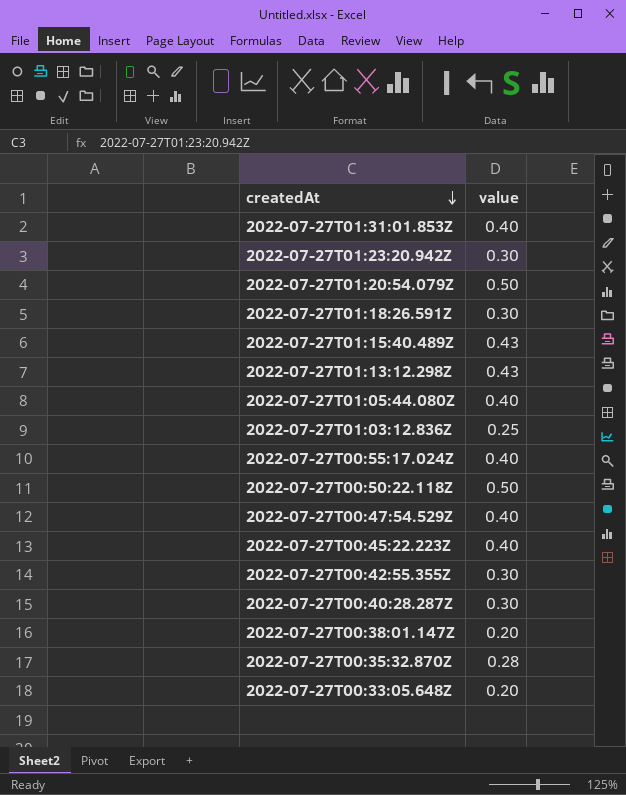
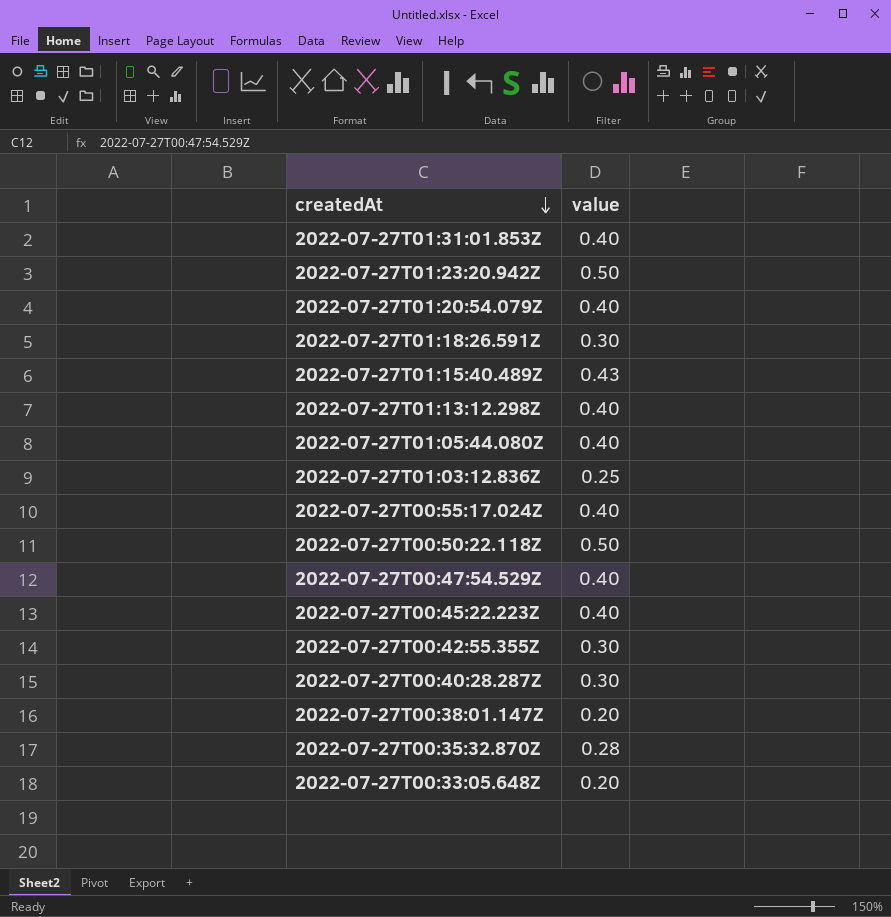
2022-07-27T01:23:20.942Z | value: 0.30 -> 0.50
2022-07-27T01:20:54.079Z | value: 0.50 -> 0.40
2022-07-27T01:13:12.298Z | value: 0.43 -> 0.40

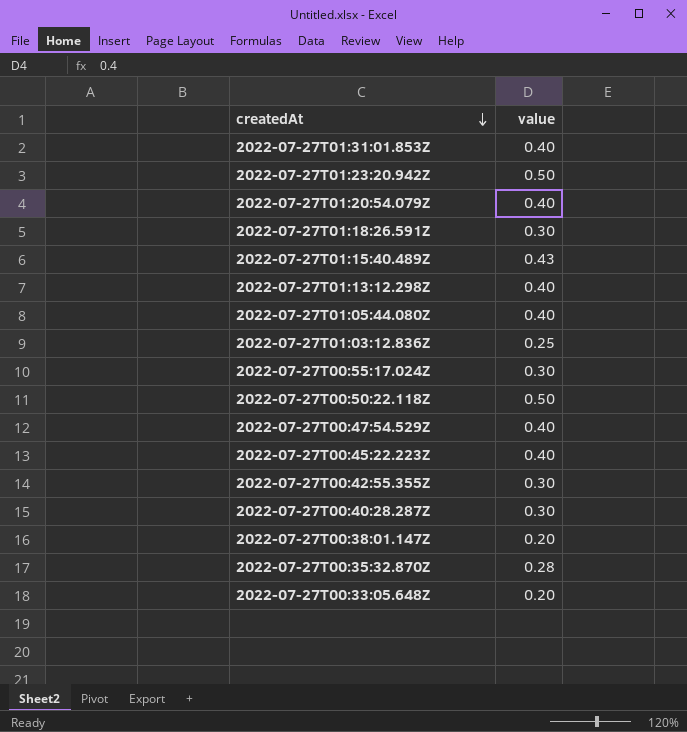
2022-07-27T00:55:17.024Z | value: 0.40 -> 0.30

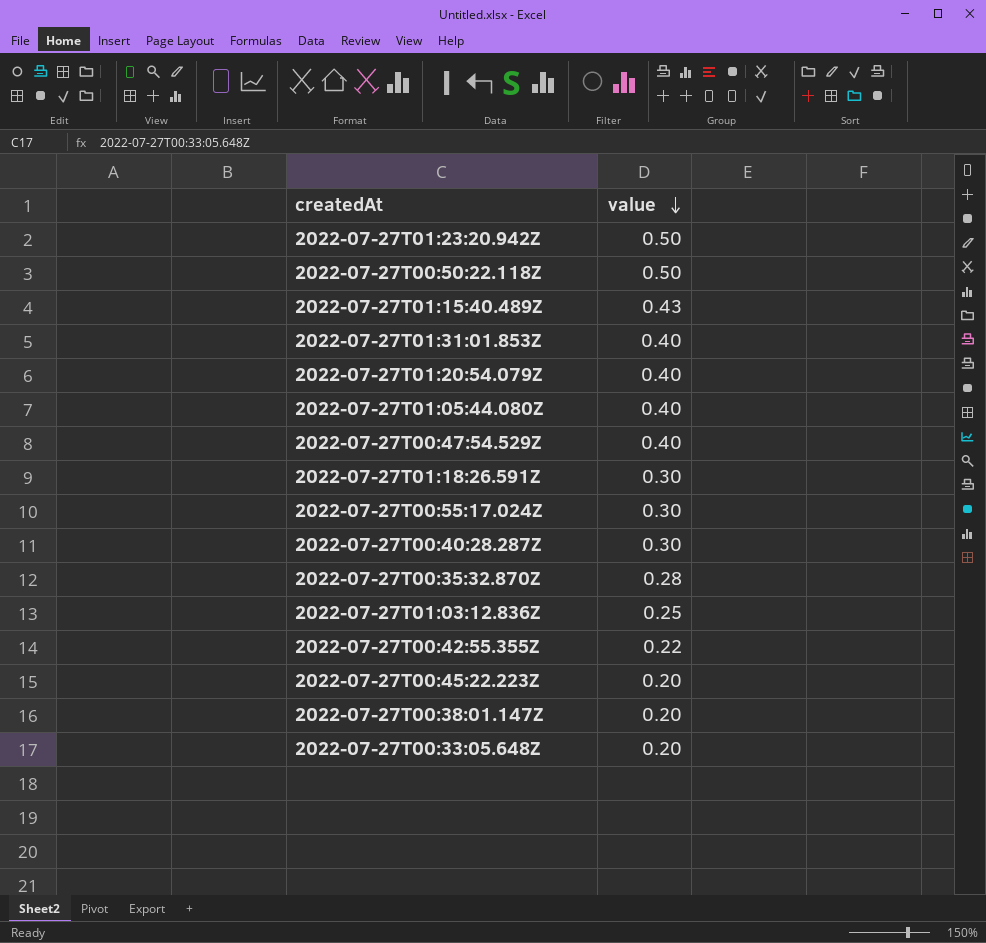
row order: createdAt descending -> value descending
row 2022-07-27T01:13:12.298Z: 0.40 -> none
2022-07-27T00:42:55.355Z | value: 0.30 -> 0.22
2022-07-27T00:45:22.223Z | value: 0.40 -> 0.20

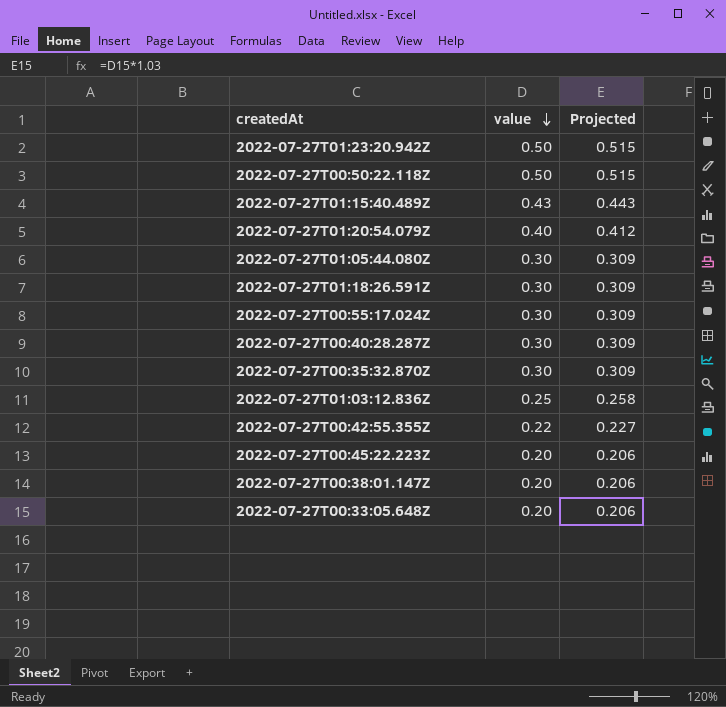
column Projected | formula: none -> [value] * 1.03
row 2022-07-27T01:31:01.853Z: 0.40 -> none
row 2022-07-27T00:47:54.529Z: 0.40 -> none
2022-07-27T01:05:44.080Z | value: 0.40 -> 0.30
2022-07-27T00:35:32.870Z | value: 0.28 -> 0.30

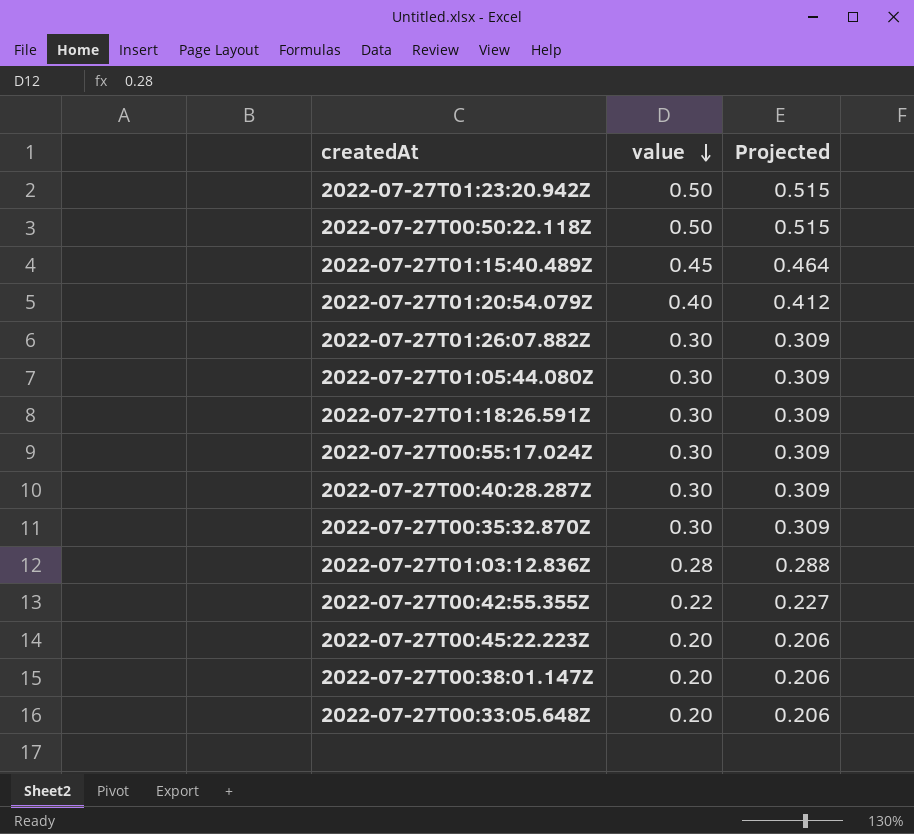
2022-07-27T01:15:40.489Z | value: 0.43 -> 0.45
2022-07-27T01:15:40.489Z | Projected: 0.443 -> 0.464
row 2022-07-27T01:26:07.882Z: none -> 0.30 | 0.309
2022-07-27T01:03:12.836Z | value: 0.25 -> 0.28
2022-07-27T01:03:12.836Z | Projected: 0.258 -> 0.288

